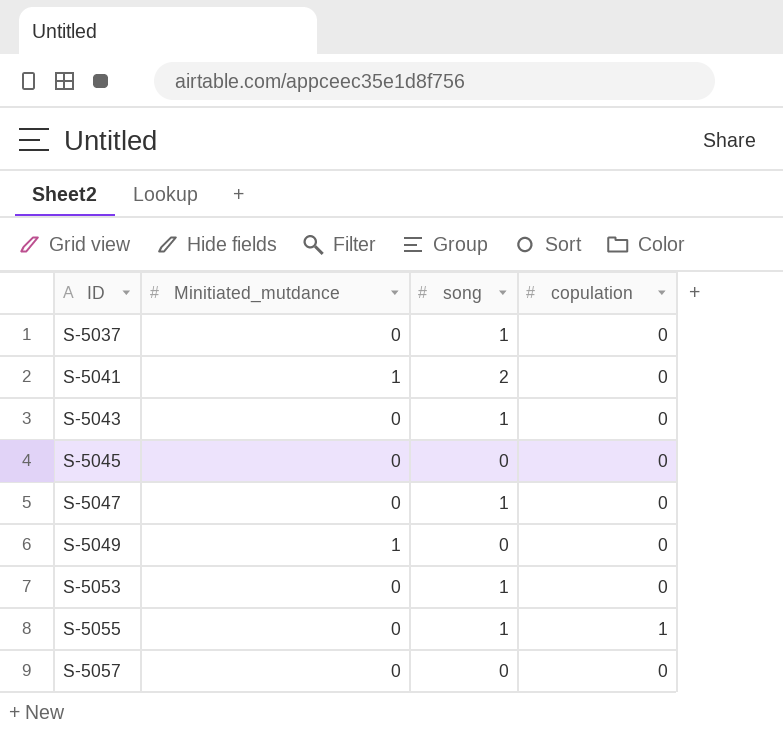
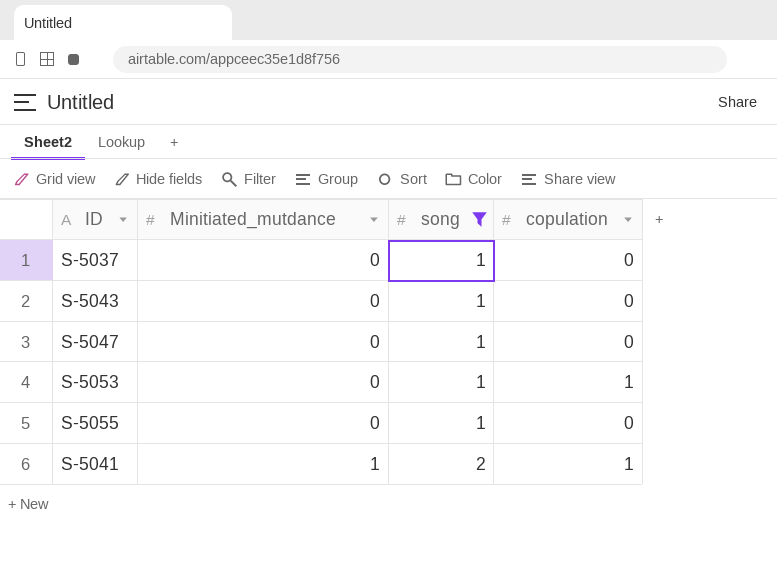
filter: none -> song != 0
row order: ID ascending -> Minitiated_mutdance ascending
S-5053 | copulation: 0 -> 1
S-5055 | copulation: 1 -> 0
S-5041 | copulation: 0 -> 1

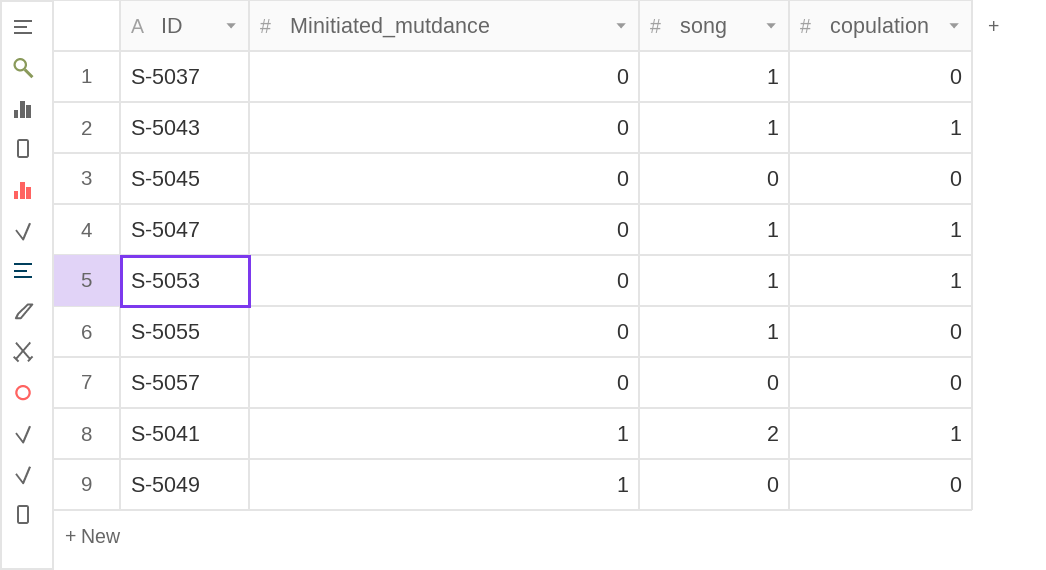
filter: song != 0 -> none
S-5043 | copulation: 0 -> 1
S-5047 | copulation: 0 -> 1

